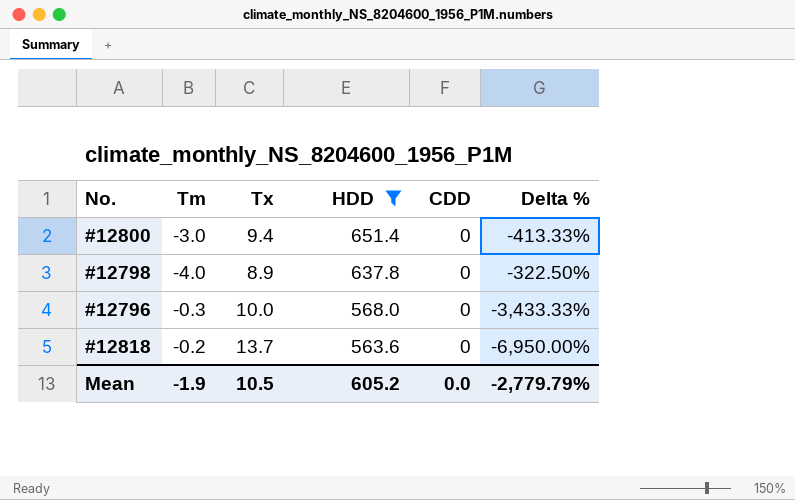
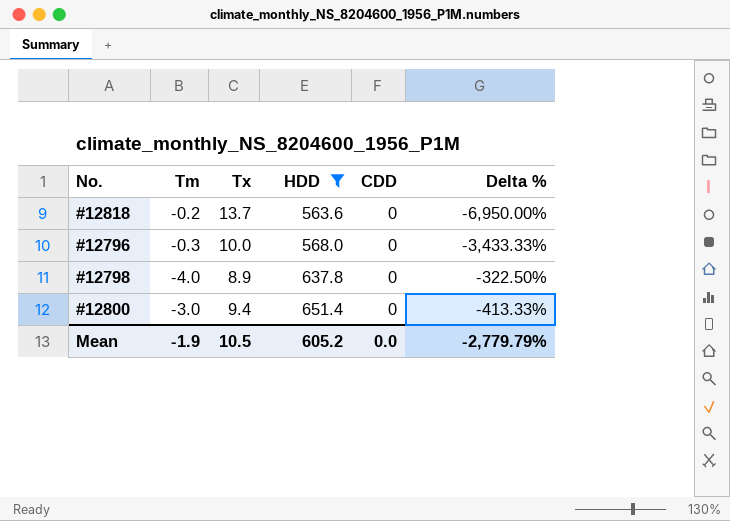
row order: HDD descending -> HDD ascending

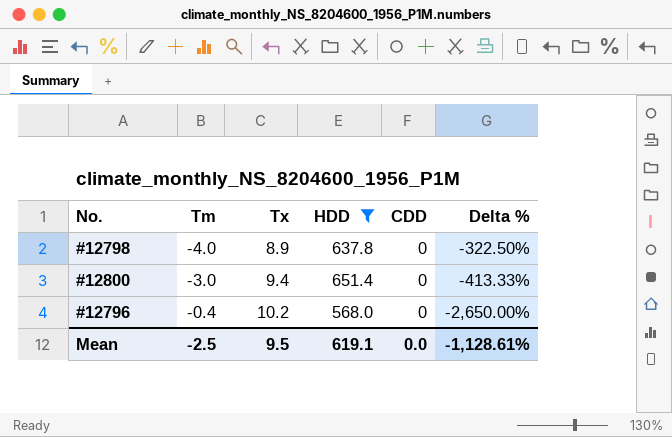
row order: HDD ascending -> Tm ascending
row #12818: -0.2 | 13.7 | 563.6 | 0 | -6,950.00% -> none
#12796 | Tm: -0.3 -> -0.4
#12796 | Tx: 10.0 -> 10.2
#12796 | Delta %: -3,433.33% -> -2,650.00%
Mean | Tm: -1.9 -> -2.5
Mean | Tx: 10.5 -> 9.5
Mean | HDD: 605.2 -> 619.1
Mean | Delta %: -2,779.79% -> -1,128.61%

